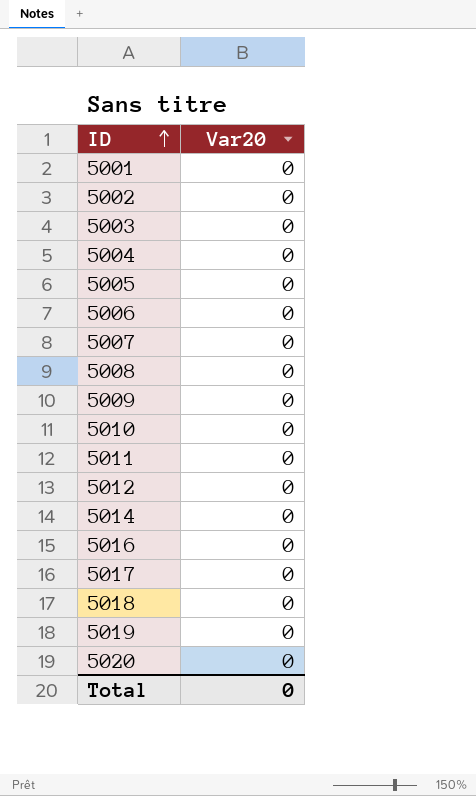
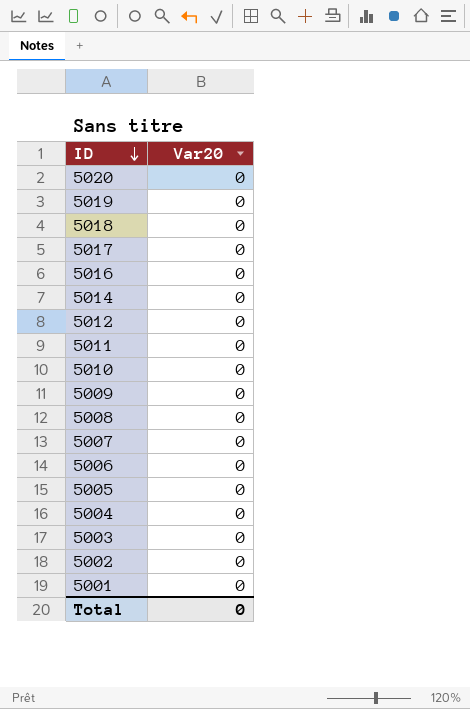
row order: ID ascending -> ID descending

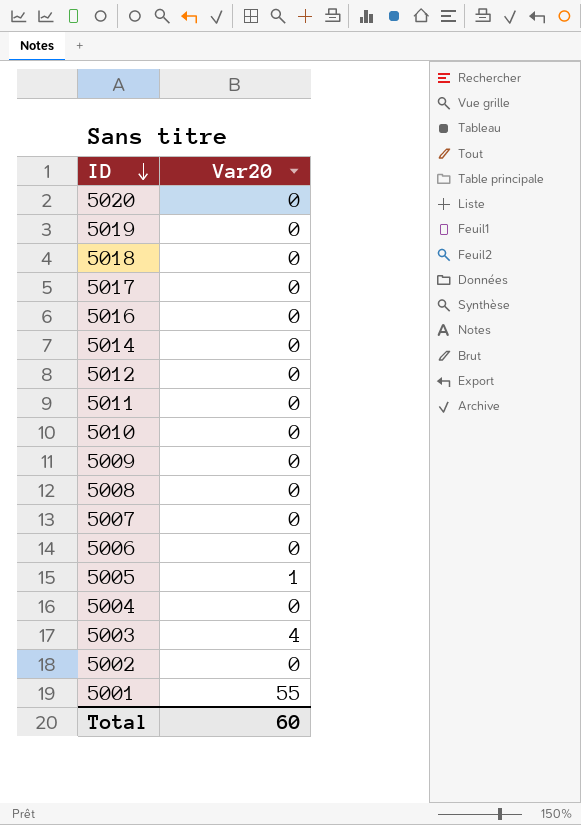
5005 | Var20: 0 -> 1
5003 | Var20: 0 -> 4
5001 | Var20: 0 -> 55
Total | Var20: 0 -> 60

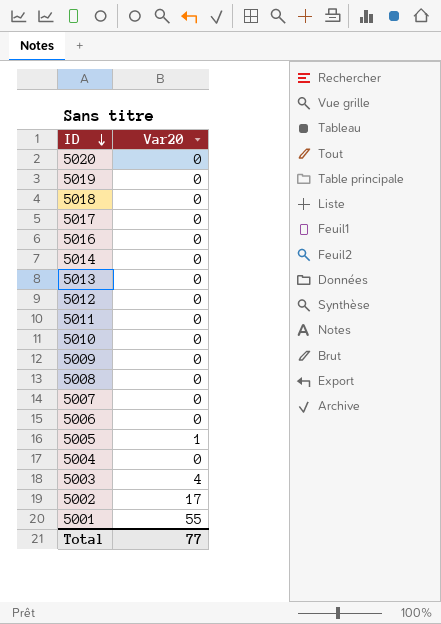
row 5013: none -> 0
5002 | Var20: 0 -> 17
Total | Var20: 60 -> 77

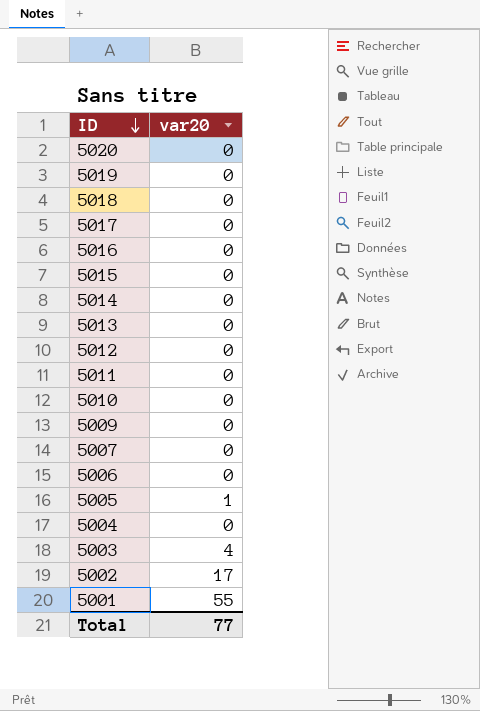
column name: Var20 -> var20
row 5008: 0 -> none
row 5015: none -> 0

